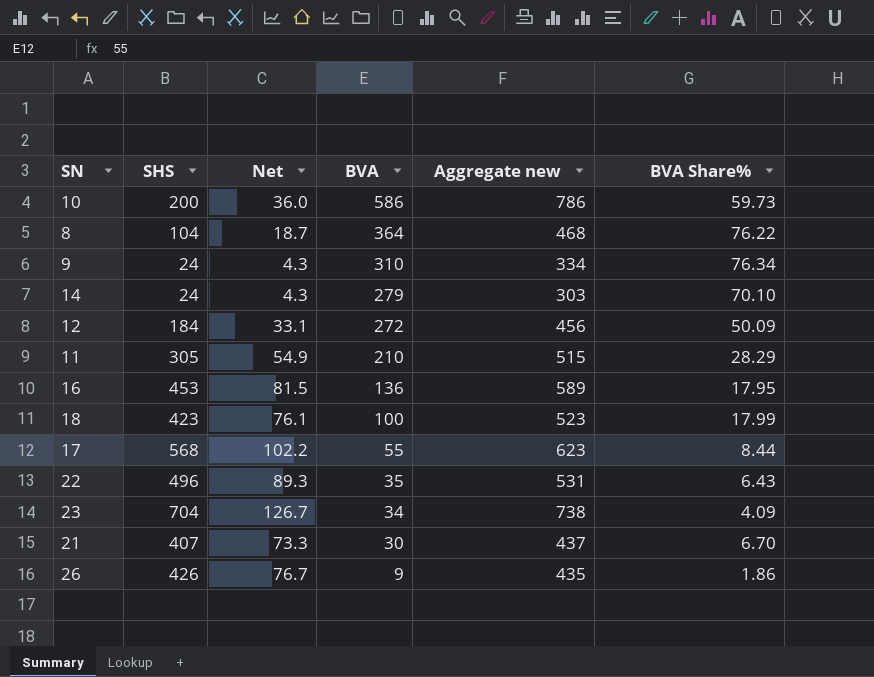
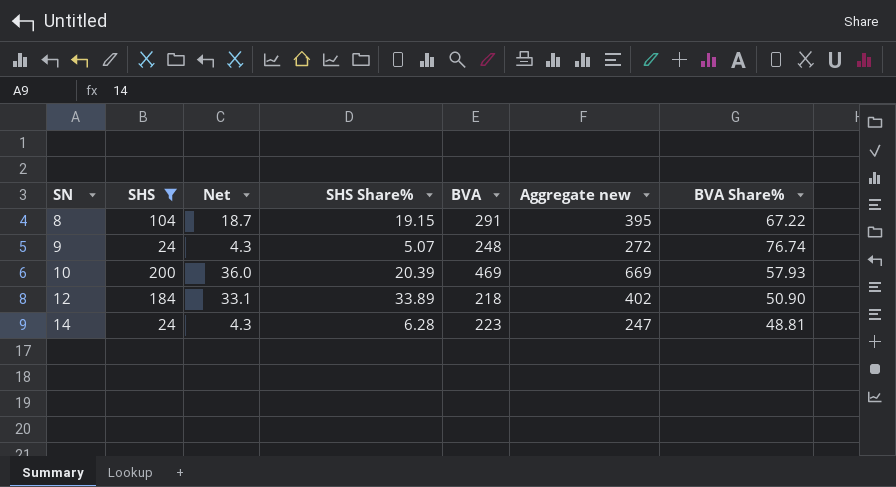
filter: none -> SHS <= 200
row order: BVA descending -> SN ascending
column SHS Share% | position: none -> 4
8 | BVA: 364 -> 291
8 | Aggregate new: 468 -> 395
8 | BVA Share%: 76.22 -> 67.22
9 | BVA: 310 -> 248
9 | Aggregate new: 334 -> 272
9 | BVA Share%: 76.34 -> 76.74
10 | BVA: 586 -> 469
10 | Aggregate new: 786 -> 669
10 | BVA Share%: 59.73 -> 57.93
12 | BVA: 272 -> 218
12 | Aggregate new: 456 -> 402
12 | BVA Share%: 50.09 -> 50.90
14 | BVA: 279 -> 223
14 | Aggregate new: 303 -> 247
14 | BVA Share%: 70.10 -> 48.81

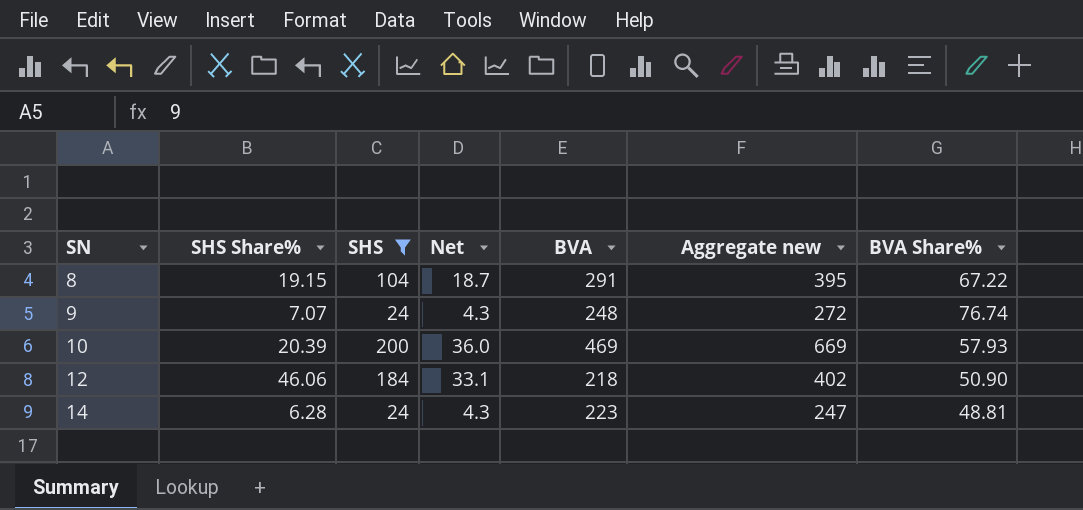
column SHS Share% | position: 4 -> 2
9 | SHS Share%: 5.07 -> 7.07
12 | SHS Share%: 33.89 -> 46.06

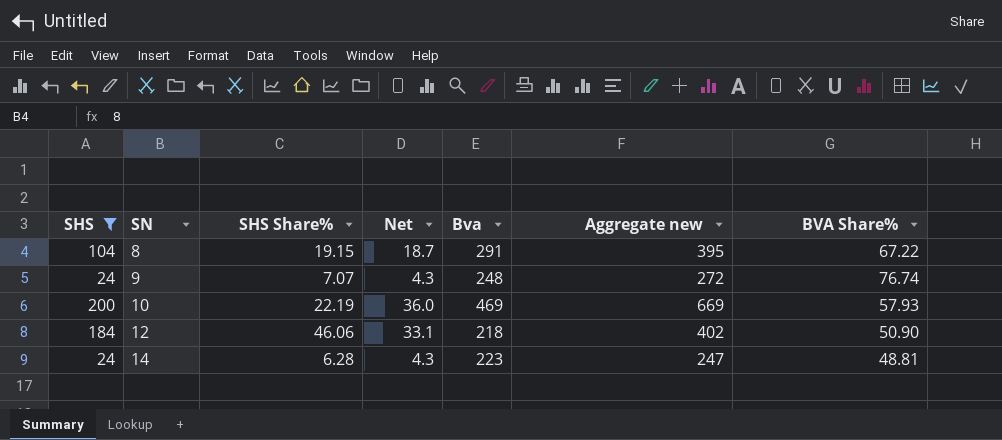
column SHS | position: 3 -> 1
column name: BVA -> Bva
10 | SHS Share%: 20.39 -> 22.19

